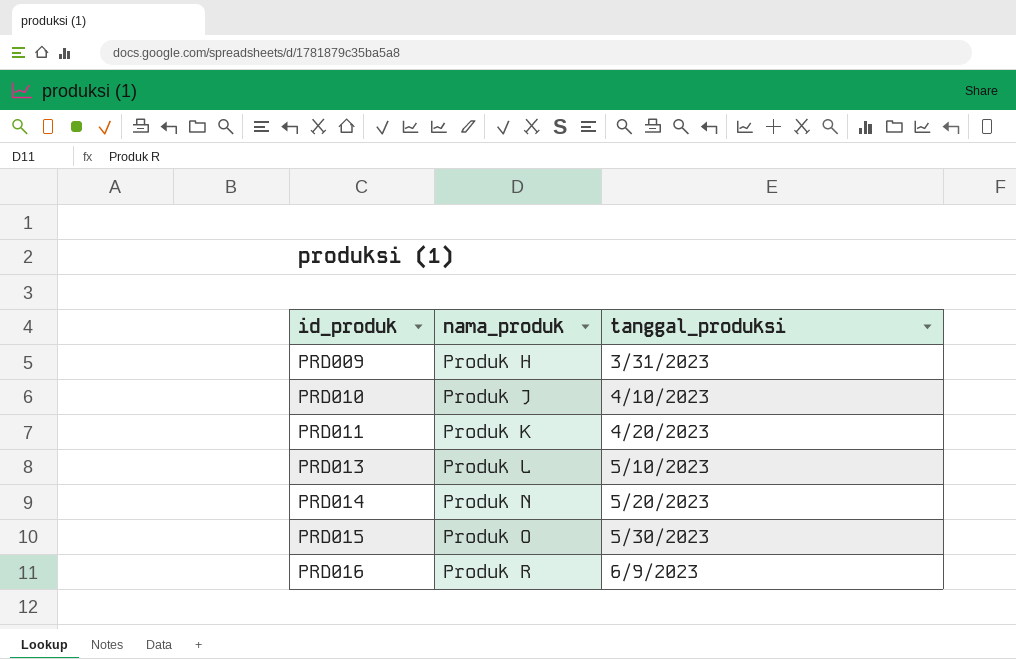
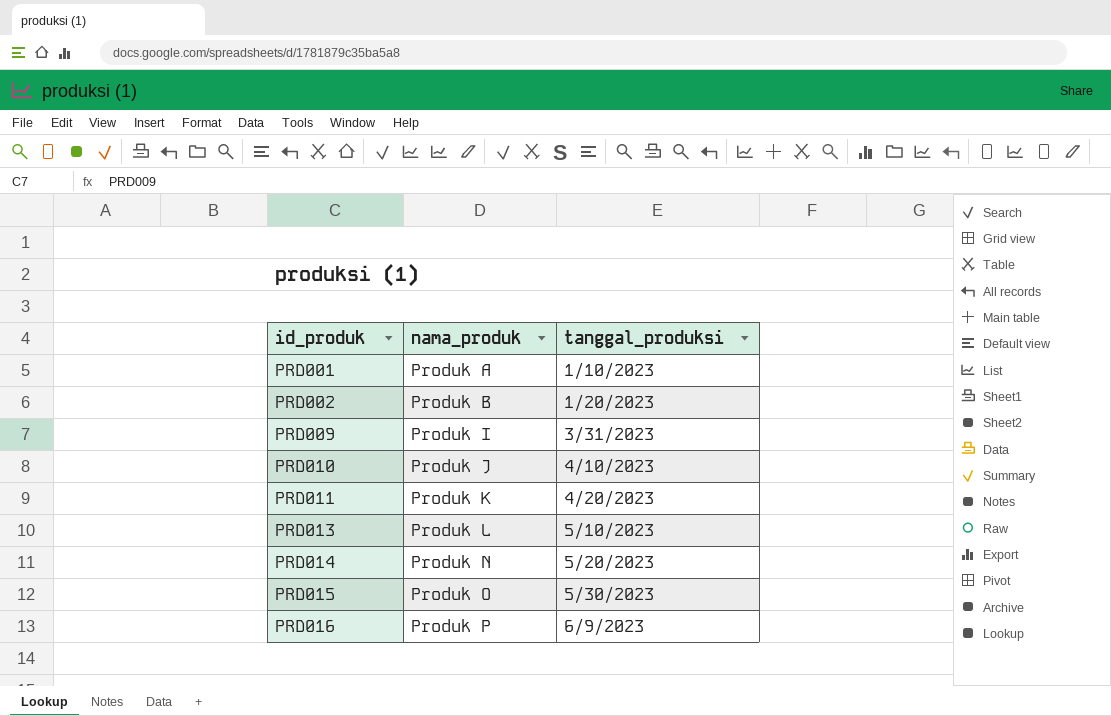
row PRD001: none -> Produk A | 1/10/2023
row PRD002: none -> Produk B | 1/20/2023
PRD009 | nama_produk: Produk H -> Produk I
PRD016 | nama_produk: Produk R -> Produk P

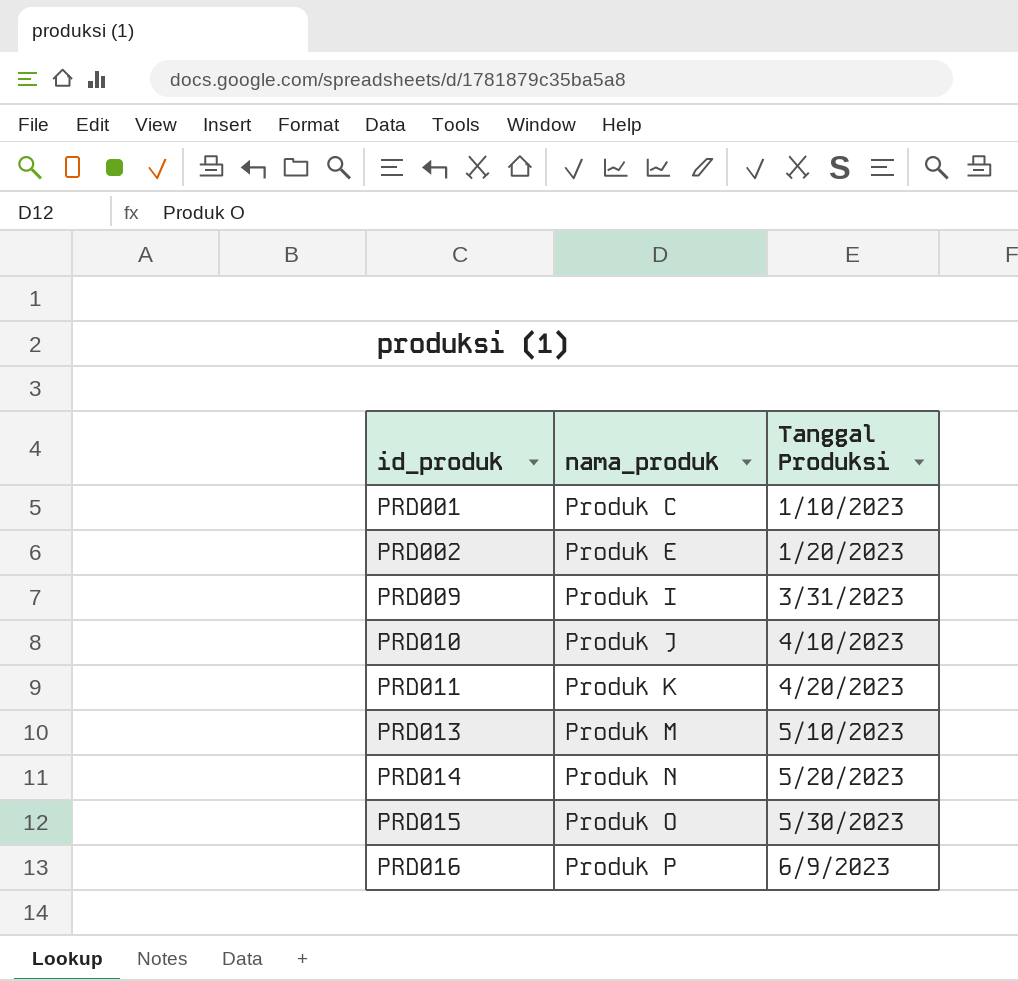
column name: tanggal_produksi -> Tanggal Produksi
PRD001 | nama_produk: Produk A -> Produk C
PRD002 | nama_produk: Produk B -> Produk E
PRD013 | nama_produk: Produk L -> Produk M

